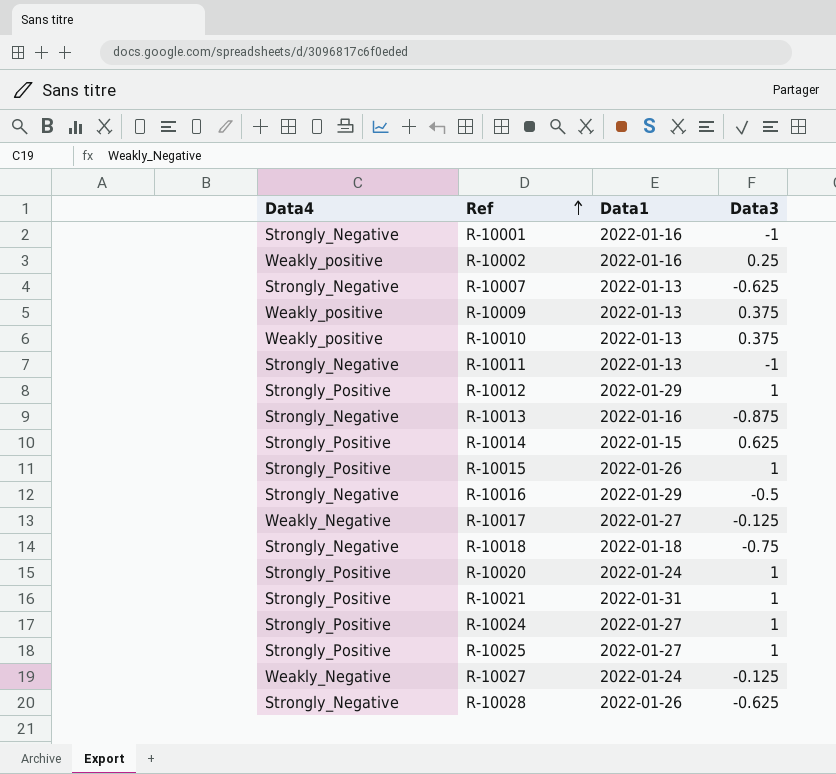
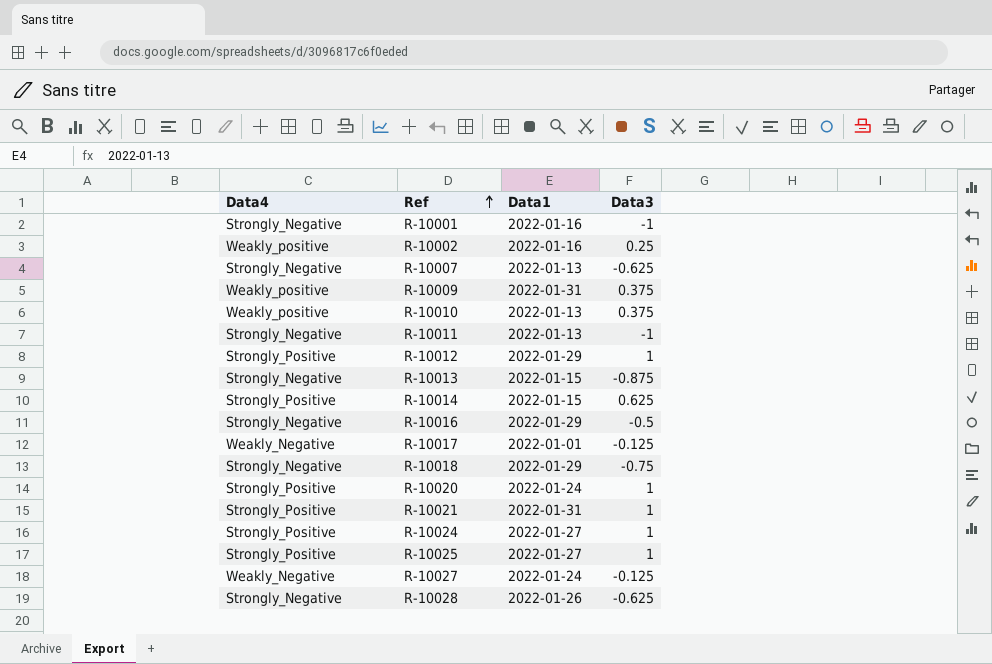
row R-10015: Strongly_Positive | 2022-01-26 | 1 -> none
R-10009 | Data1: 2022-01-13 -> 2022-01-31
R-10013 | Data1: 2022-01-16 -> 2022-01-15
R-10017 | Data1: 2022-01-27 -> 2022-01-01
R-10018 | Data1: 2022-01-18 -> 2022-01-29

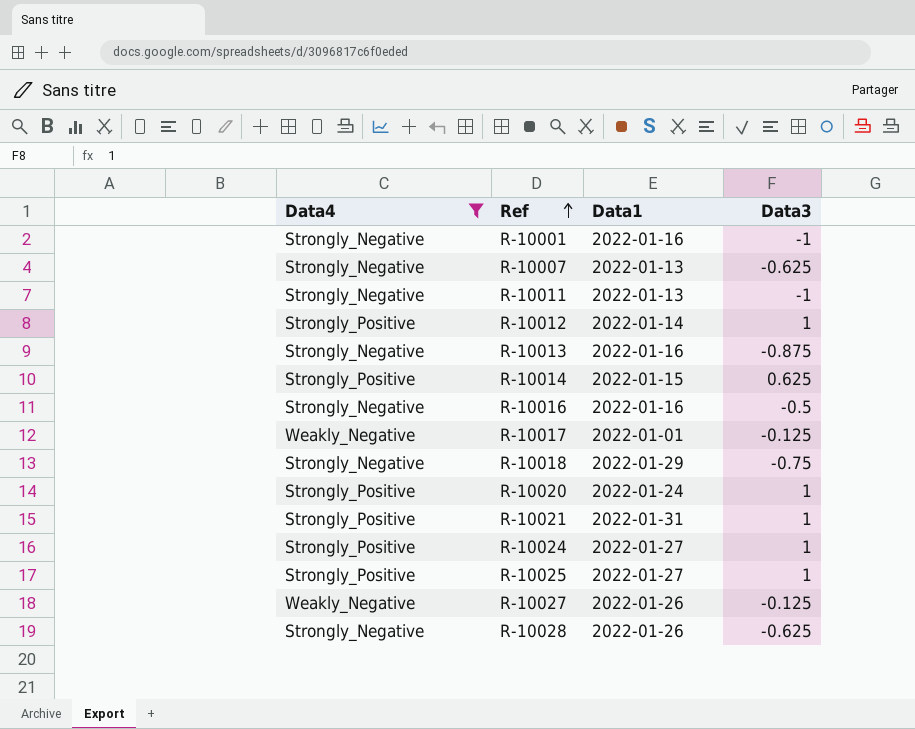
filter: none -> Data4 != Weakly_positive
R-10012 | Data1: 2022-01-29 -> 2022-01-14
R-10013 | Data1: 2022-01-15 -> 2022-01-16
R-10016 | Data1: 2022-01-29 -> 2022-01-16
R-10027 | Data1: 2022-01-24 -> 2022-01-26

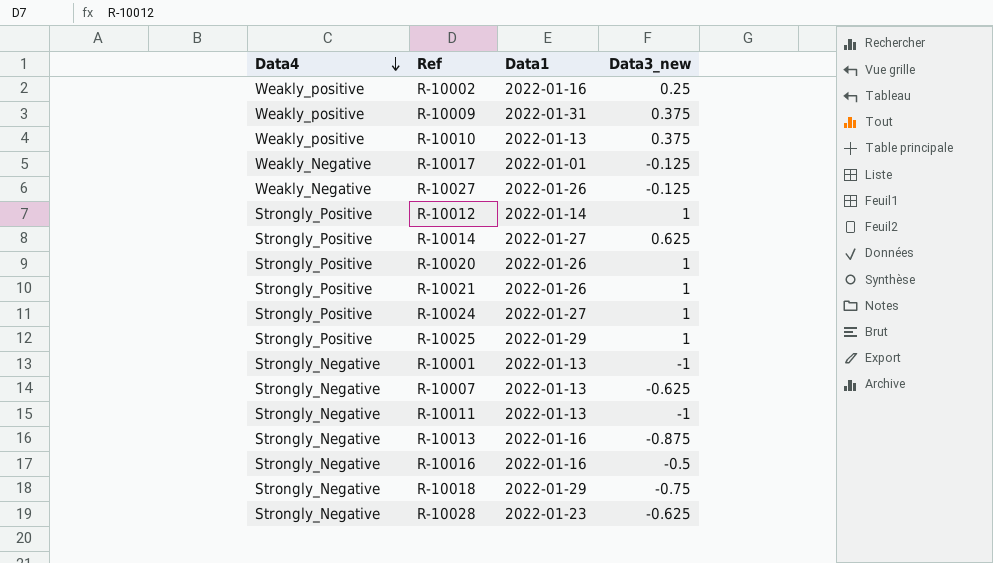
filter: Data4 != Weakly_positive -> none
row order: Ref ascending -> Data4 descending
column name: Data3 -> Data3_new
R-10014 | Data1: 2022-01-15 -> 2022-01-27
R-10020 | Data1: 2022-01-24 -> 2022-01-26
R-10021 | Data1: 2022-01-31 -> 2022-01-26
R-10025 | Data1: 2022-01-27 -> 2022-01-29
R-10001 | Data1: 2022-01-16 -> 2022-01-13
R-10028 | Data1: 2022-01-26 -> 2022-01-23

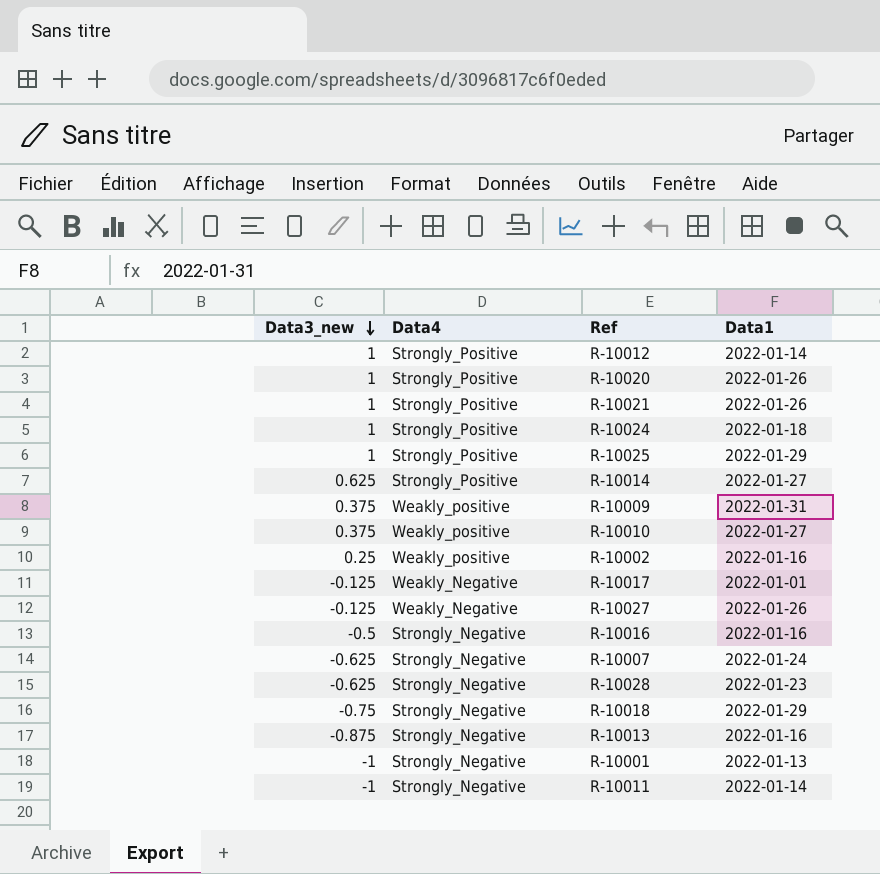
row order: Data4 descending -> Data3_new descending
column Data3_new | position: 4 -> 1
R-10024 | Data1: 2022-01-27 -> 2022-01-18
R-10010 | Data1: 2022-01-13 -> 2022-01-27
R-10007 | Data1: 2022-01-13 -> 2022-01-24
R-10011 | Data1: 2022-01-13 -> 2022-01-14

